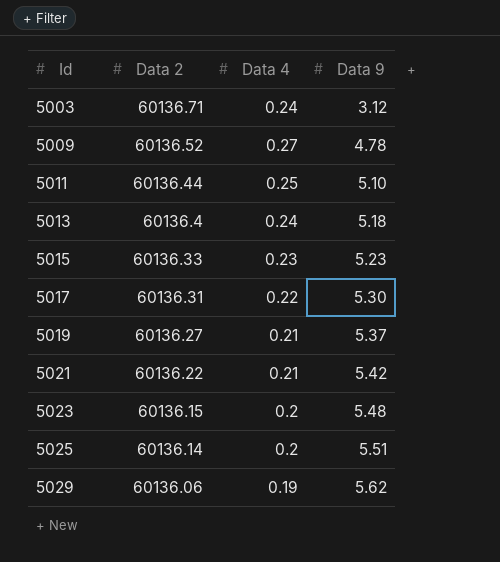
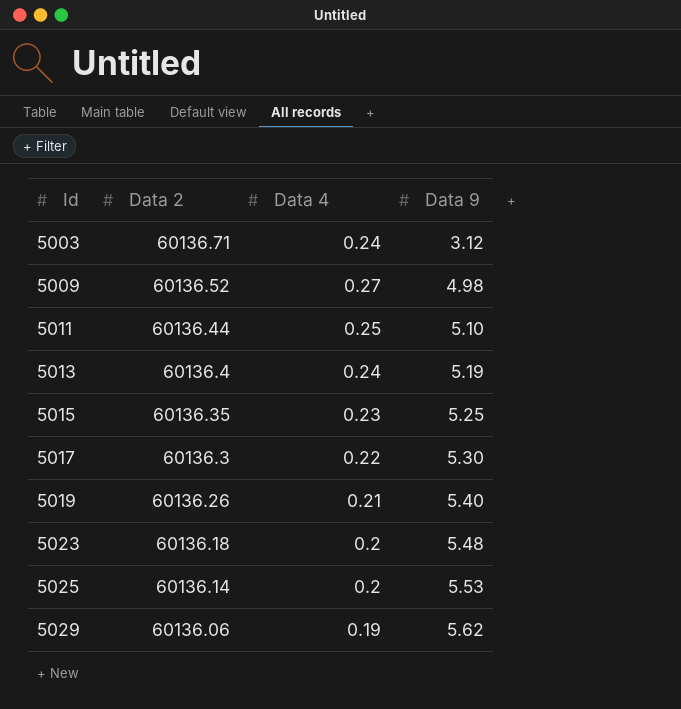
row 5021: 60136.22 | 0.21 | 5.42 -> none
5009 | Data 9: 4.78 -> 4.98
5013 | Data 9: 5.18 -> 5.19
5015 | Data 2: 60136.33 -> 60136.35
5015 | Data 9: 5.23 -> 5.25
5017 | Data 2: 60136.31 -> 60136.3
5019 | Data 2: 60136.27 -> 60136.26
5019 | Data 9: 5.37 -> 5.40
5023 | Data 2: 60136.15 -> 60136.18
5025 | Data 9: 5.51 -> 5.53

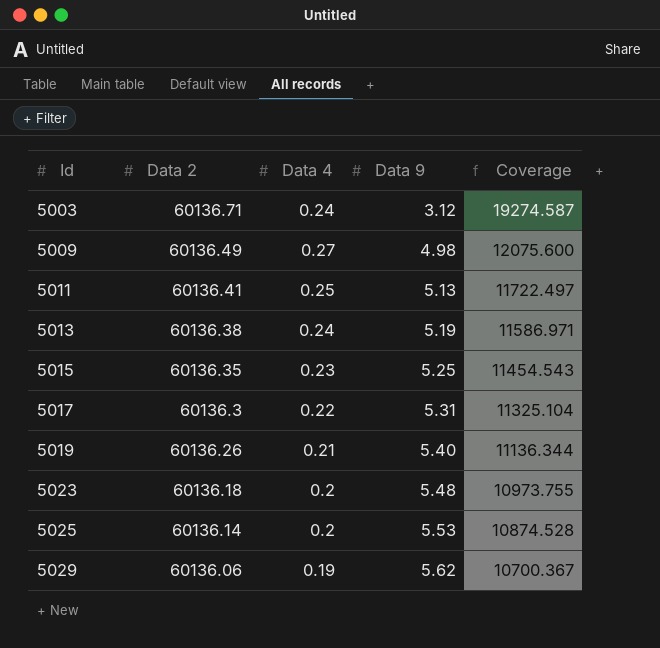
column Coverage | formula: none -> [Data 2] / [Data 9]
5009 | Data 2: 60136.52 -> 60136.49
5011 | Data 2: 60136.44 -> 60136.41
5011 | Data 9: 5.10 -> 5.13
5013 | Data 2: 60136.4 -> 60136.38
5017 | Data 9: 5.30 -> 5.31

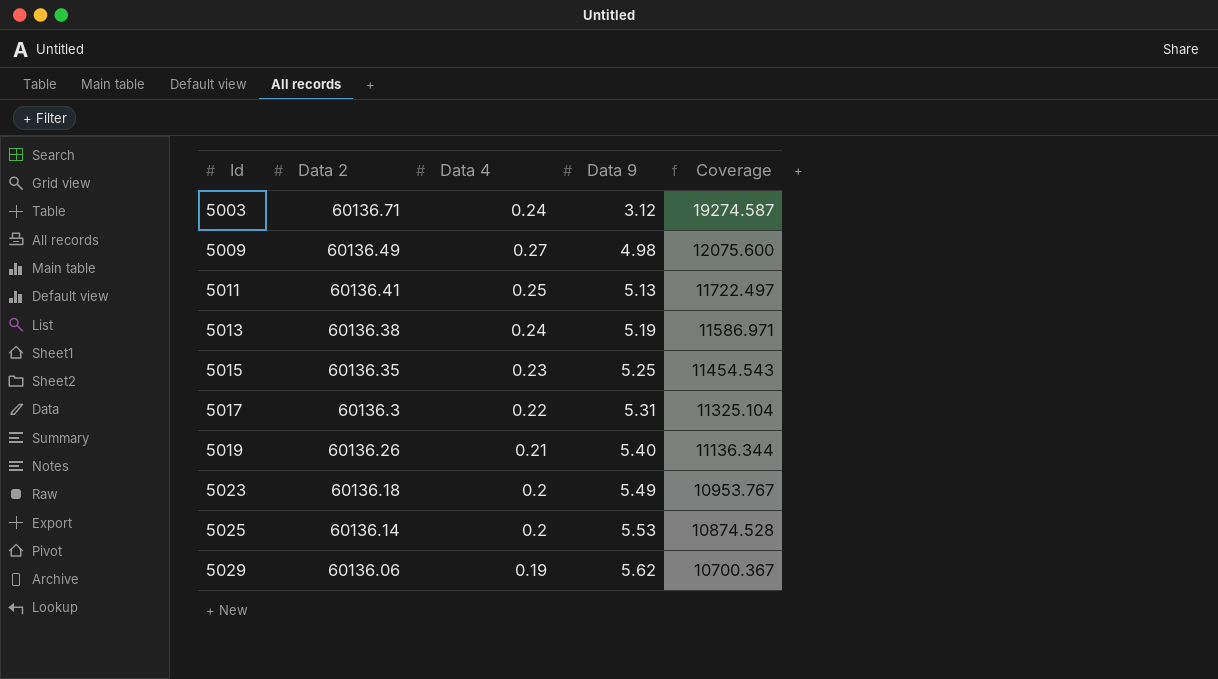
5023 | Data 9: 5.48 -> 5.49
5023 | Coverage: 10973.755 -> 10953.767

